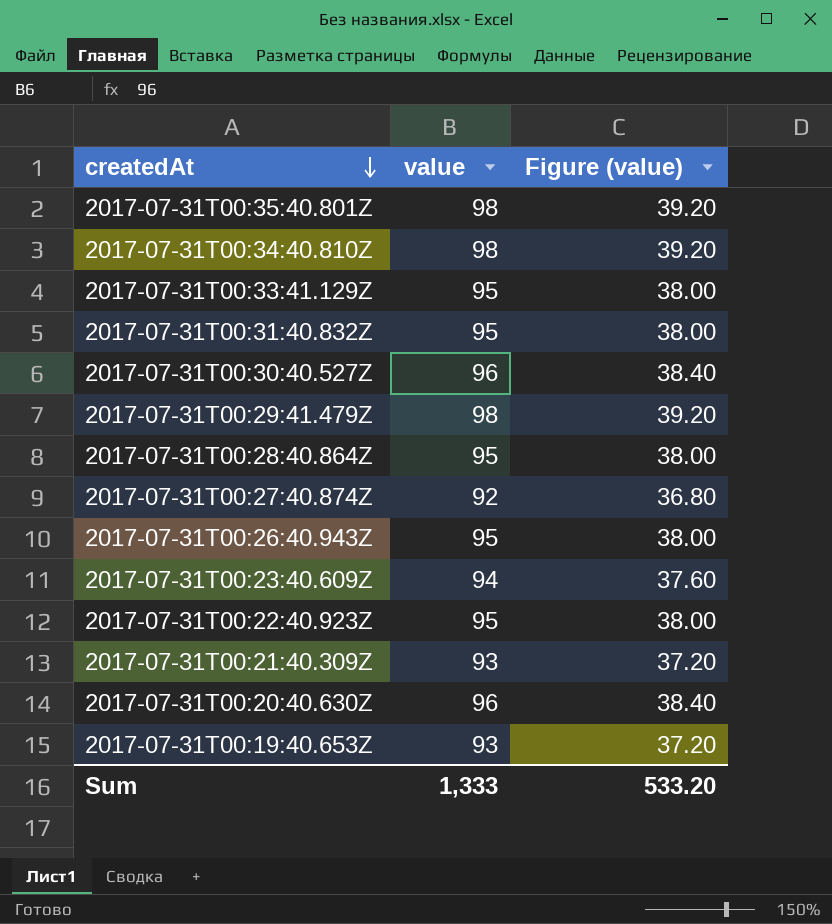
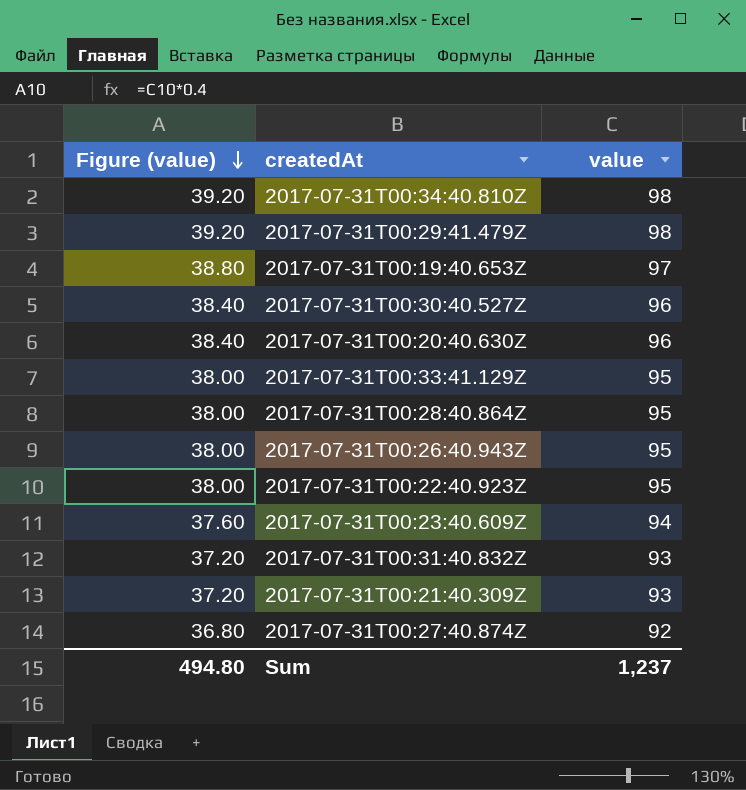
row order: createdAt descending -> Figure (value) descending
column Figure (value) | position: 3 -> 1
row 2017-07-31T00:35:40.801Z: 98 | 39.20 -> none
2017-07-31T00:19:40.653Z | Figure (value): 37.20 -> 38.80
2017-07-31T00:19:40.653Z | value: 93 -> 97
2017-07-31T00:31:40.832Z | Figure (value): 38.00 -> 37.20
2017-07-31T00:31:40.832Z | value: 95 -> 93
Sum | Figure (value): 533.20 -> 494.80
Sum | value: 1,333 -> 1,237

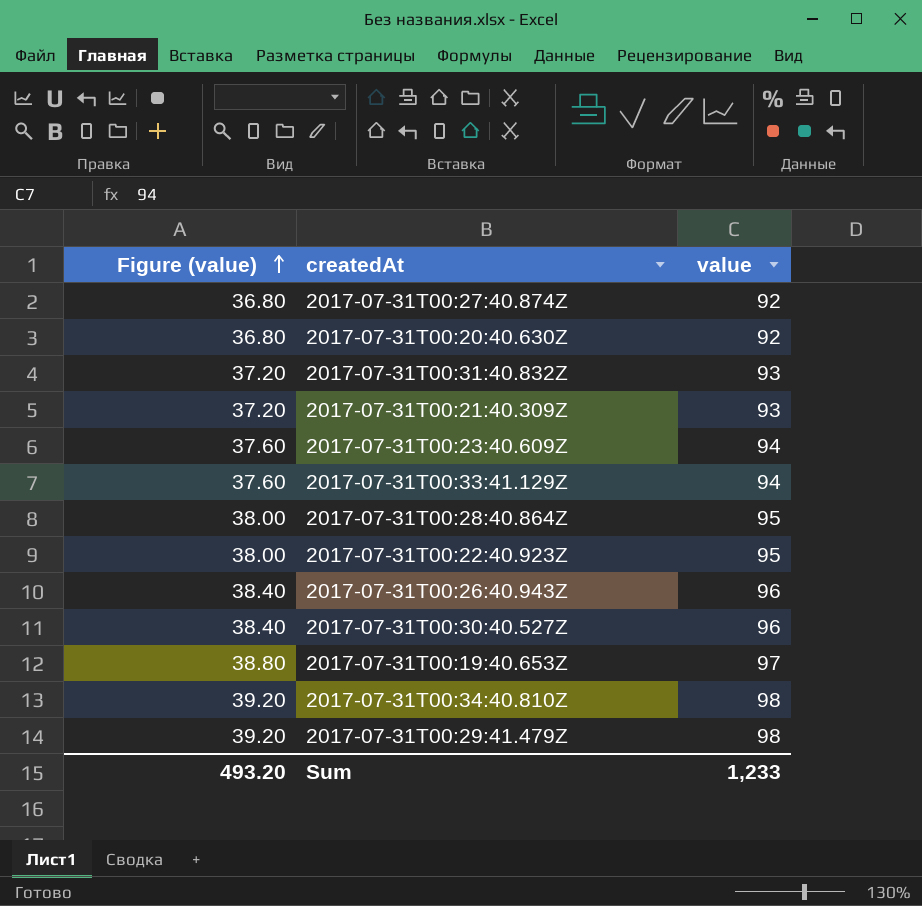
row order: Figure (value) descending -> Figure (value) ascending
2017-07-31T00:20:40.630Z | Figure (value): 38.40 -> 36.80
2017-07-31T00:20:40.630Z | value: 96 -> 92
2017-07-31T00:33:41.129Z | Figure (value): 38.00 -> 37.60
2017-07-31T00:33:41.129Z | value: 95 -> 94
2017-07-31T00:26:40.943Z | Figure (value): 38.00 -> 38.40
2017-07-31T00:26:40.943Z | value: 95 -> 96
Sum | Figure (value): 494.80 -> 493.20
Sum | value: 1,237 -> 1,233

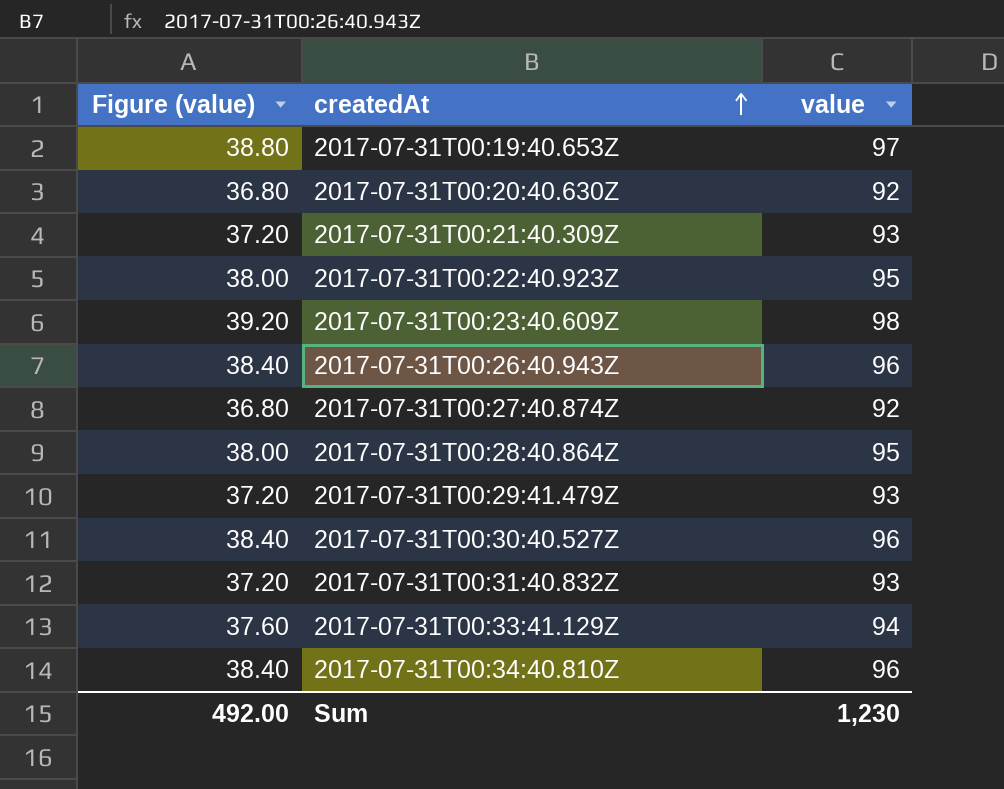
row order: Figure (value) ascending -> createdAt ascending
2017-07-31T00:23:40.609Z | Figure (value): 37.60 -> 39.20
2017-07-31T00:23:40.609Z | value: 94 -> 98
2017-07-31T00:29:41.479Z | Figure (value): 39.20 -> 37.20
2017-07-31T00:29:41.479Z | value: 98 -> 93
2017-07-31T00:34:40.810Z | Figure (value): 39.20 -> 38.40
2017-07-31T00:34:40.810Z | value: 98 -> 96
Sum | Figure (value): 493.20 -> 492.00
Sum | value: 1,233 -> 1,230

